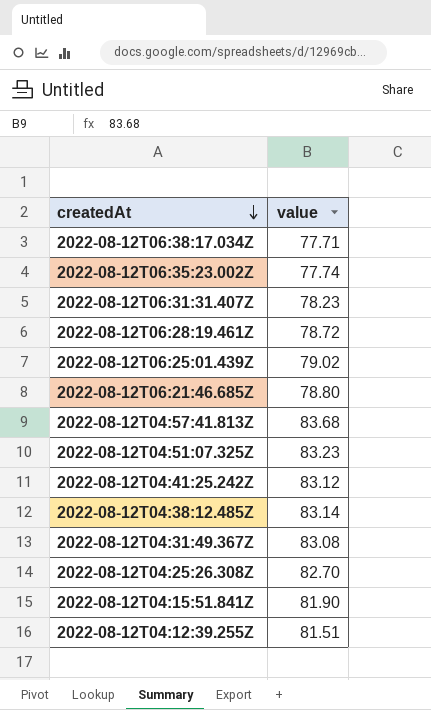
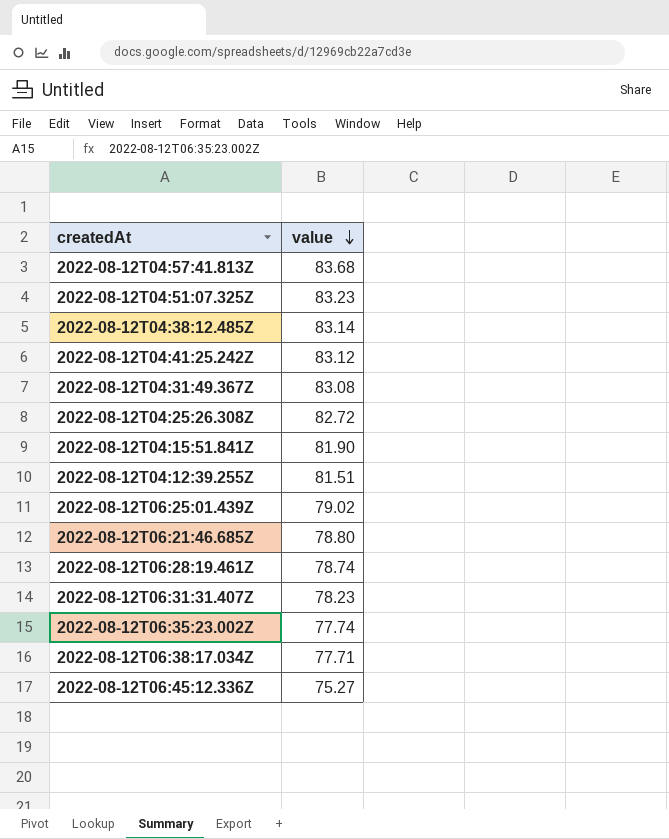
row order: createdAt descending -> value descending
2022-08-12T04:25:26.308Z | value: 82.70 -> 82.72
2022-08-12T06:28:19.461Z | value: 78.72 -> 78.74
row 2022-08-12T06:45:12.336Z: none -> 75.27

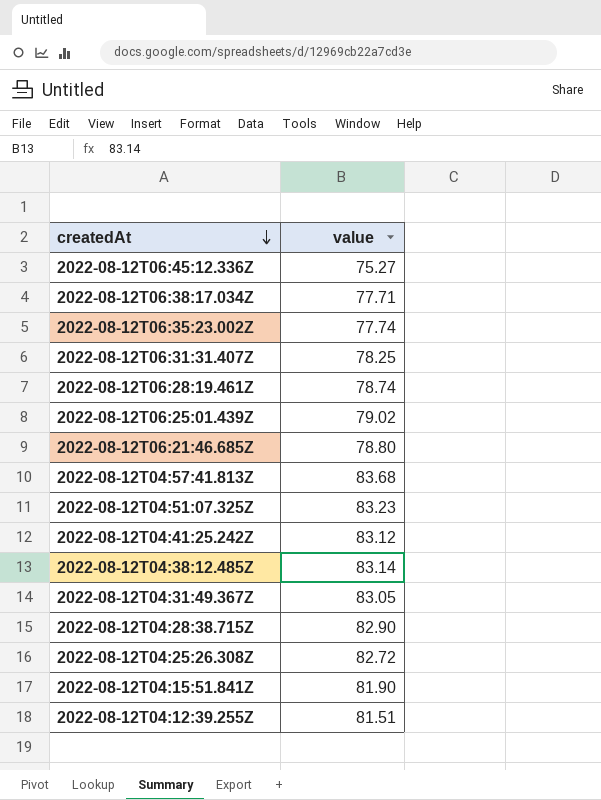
row order: value descending -> createdAt descending
2022-08-12T06:31:31.407Z | value: 78.23 -> 78.25
2022-08-12T04:31:49.367Z | value: 83.08 -> 83.05
row 2022-08-12T04:28:38.715Z: none -> 82.90

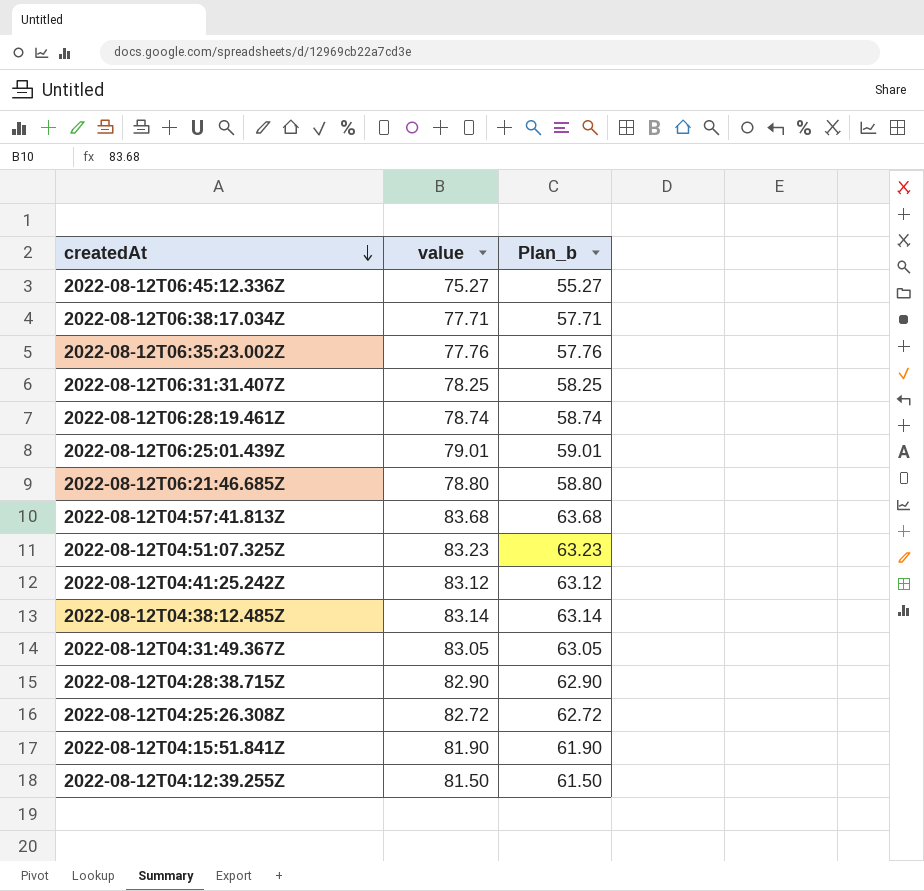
column Plan_b | formula: none -> [value] - 20
2022-08-12T06:35:23.002Z | value: 77.74 -> 77.76
2022-08-12T06:25:01.439Z | value: 79.02 -> 79.01
2022-08-12T04:12:39.255Z | value: 81.51 -> 81.50

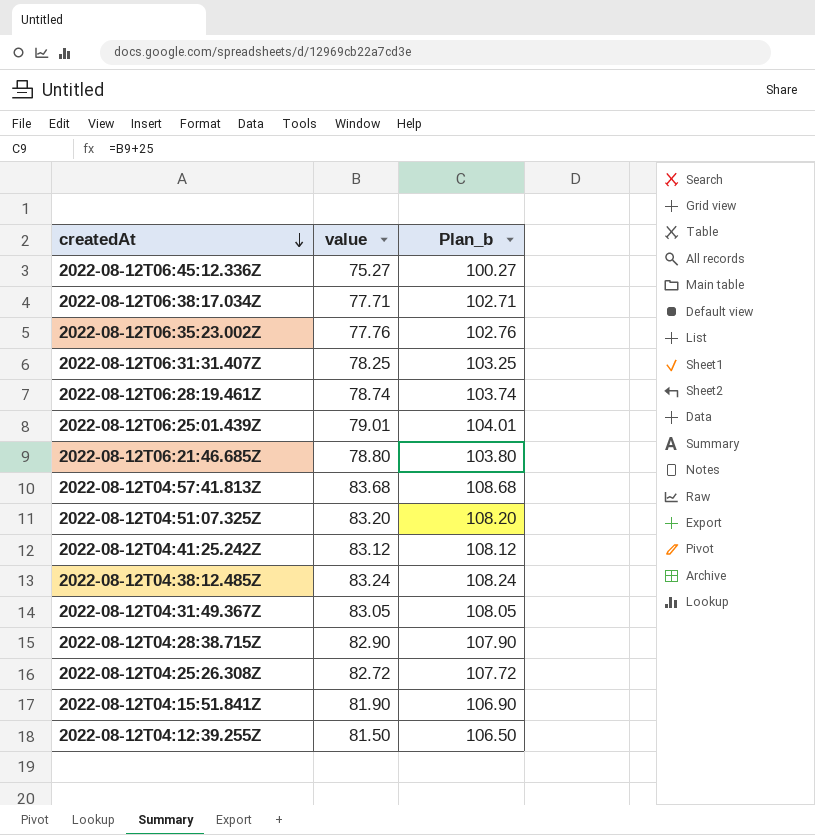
column Plan_b | formula: [value] - 20 -> [value] + 25
2022-08-12T04:51:07.325Z | value: 83.23 -> 83.20
2022-08-12T04:38:12.485Z | value: 83.14 -> 83.24

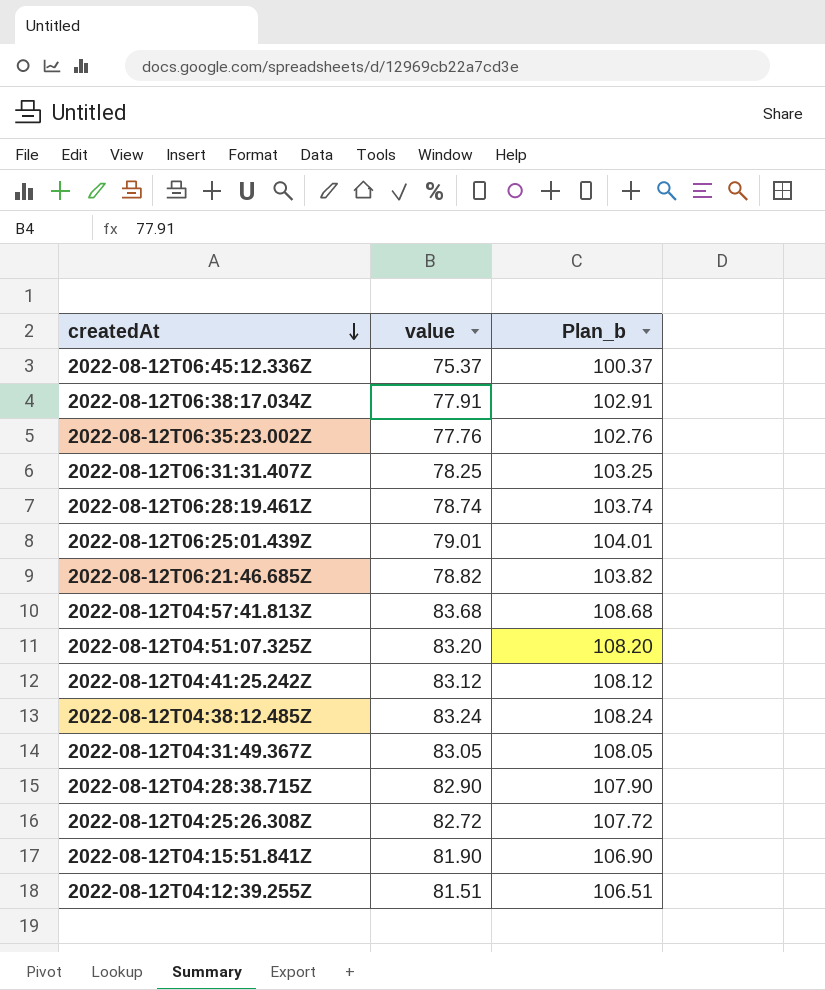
2022-08-12T06:45:12.336Z | value: 75.27 -> 75.37
2022-08-12T06:45:12.336Z | Plan_b: 100.27 -> 100.37
2022-08-12T06:38:17.034Z | value: 77.71 -> 77.91
2022-08-12T06:38:17.034Z | Plan_b: 102.71 -> 102.91
2022-08-12T06:21:46.685Z | value: 78.80 -> 78.82
2022-08-12T06:21:46.685Z | Plan_b: 103.80 -> 103.82
2022-08-12T04:12:39.255Z | value: 81.50 -> 81.51
2022-08-12T04:12:39.255Z | Plan_b: 106.50 -> 106.51

